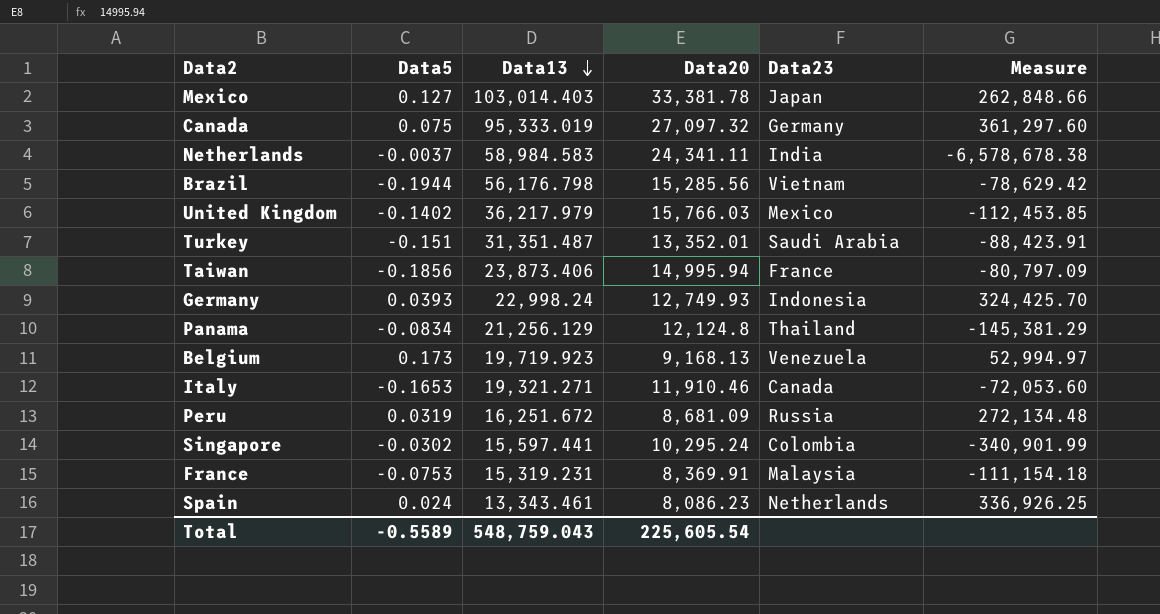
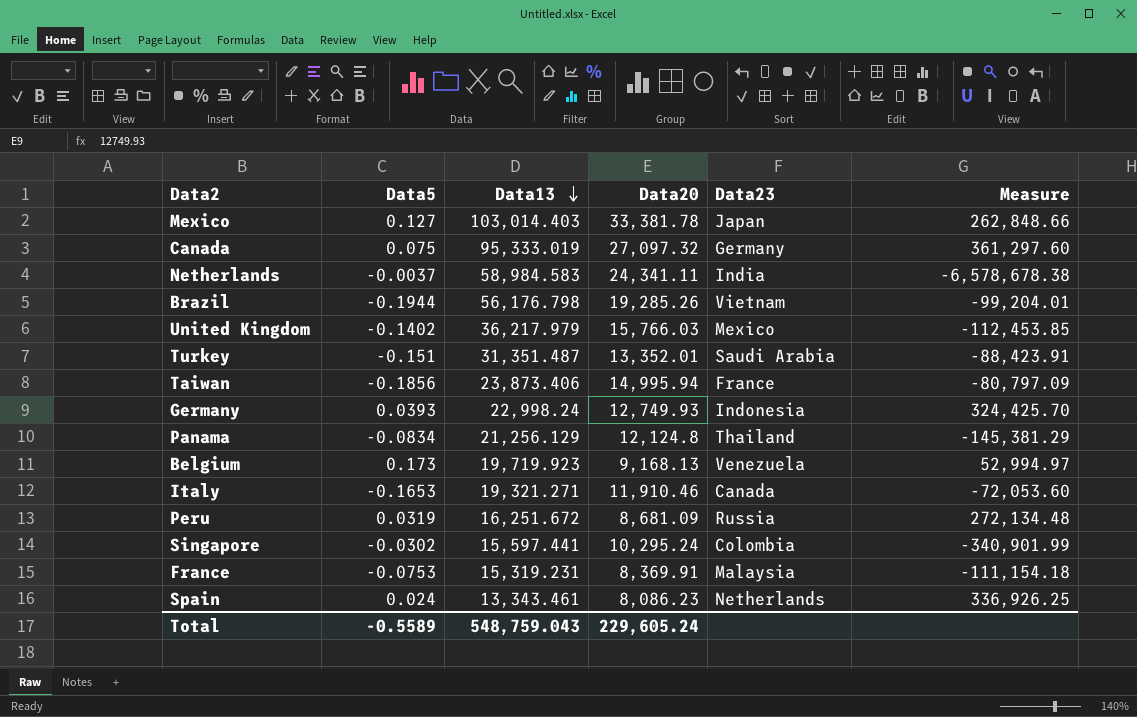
Brazil | Data20: 15,285.56 -> 19,285.26
Brazil | Measure: -78,629.42 -> -99,204.01
Total | Data20: 225,605.54 -> 229,605.24

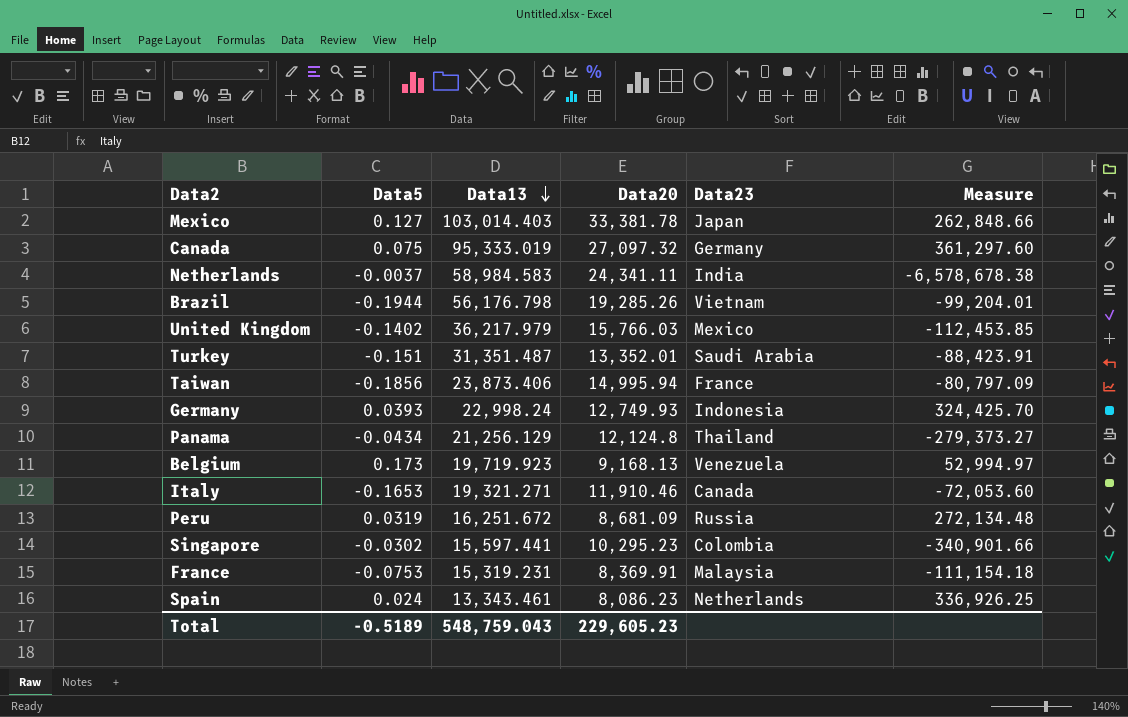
Panama | Data5: -0.0834 -> -0.0434
Panama | Measure: -145,381.29 -> -279,373.27
Singapore | Data20: 10,295.24 -> 10,295.23
Singapore | Measure: -340,901.99 -> -340,901.66
Total | Data5: -0.5589 -> -0.5189
Total | Data20: 229,605.24 -> 229,605.23

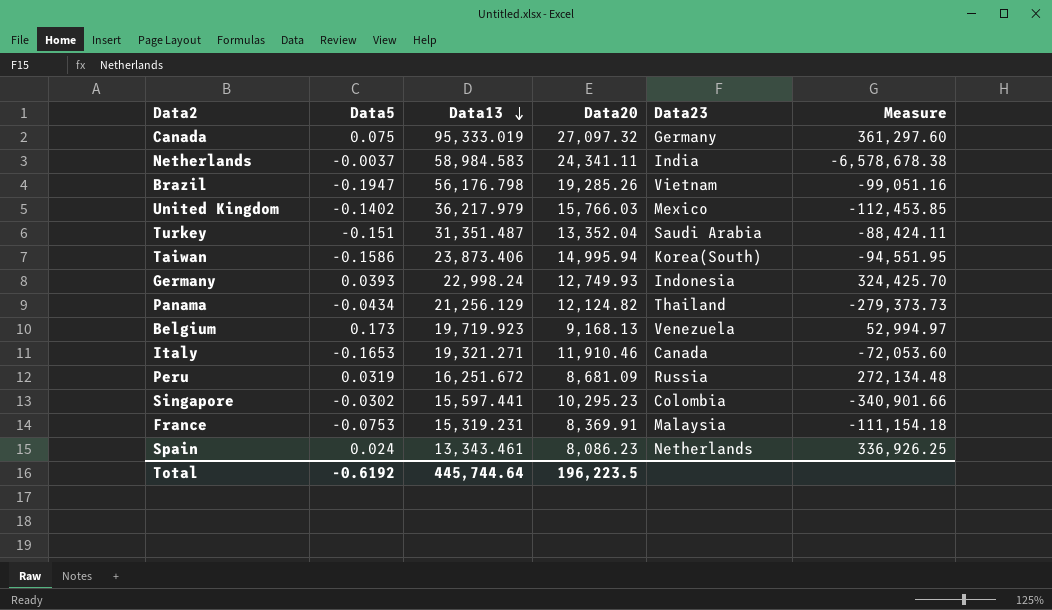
row Mexico: 0.127 | 103,014.403 | 33,381.78 | Japan | 262,848.66 -> none
Brazil | Data5: -0.1944 -> -0.1947
Brazil | Measure: -99,204.01 -> -99,051.16
Turkey | Data20: 13,352.01 -> 13,352.04
Turkey | Measure: -88,423.91 -> -88,424.11
Taiwan | Data5: -0.1856 -> -0.1586
Taiwan | Data23: France -> Korea(South)
Taiwan | Measure: -80,797.09 -> -94,551.95
Panama | Data20: 12,124.8 -> 12,124.82
Panama | Measure: -279,373.27 -> -279,373.73
Total | Data5: -0.5189 -> -0.6192
Total | Data13: 548,759.043 -> 445,744.64
Total | Data20: 229,605.23 -> 196,223.5

